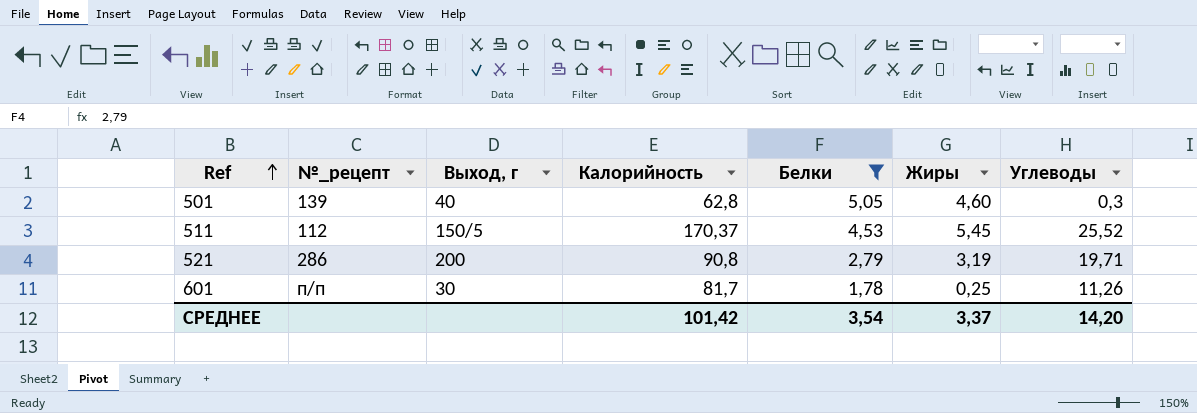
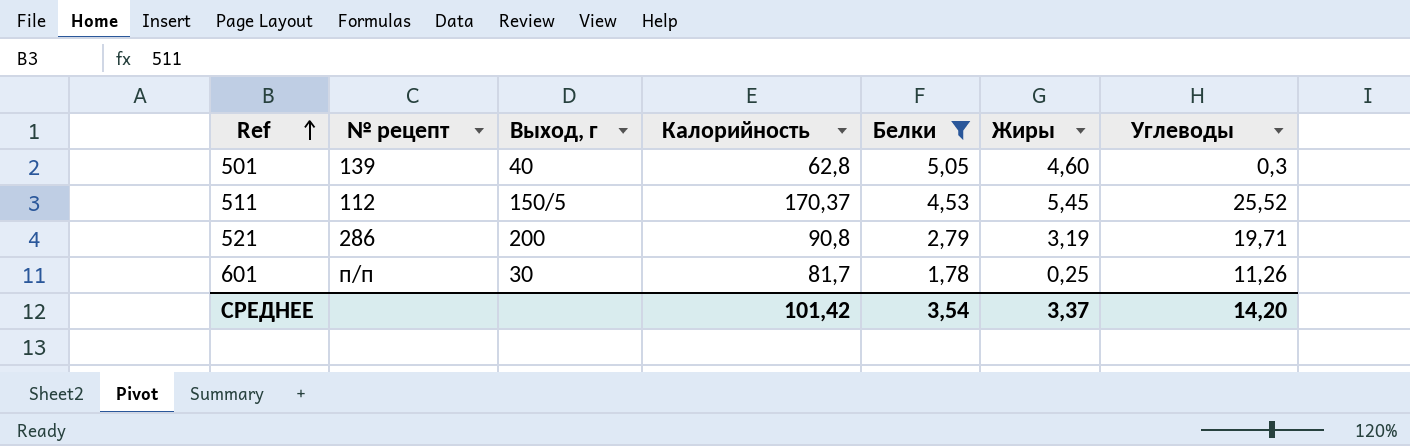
column name: №_рецепт -> № рецепт

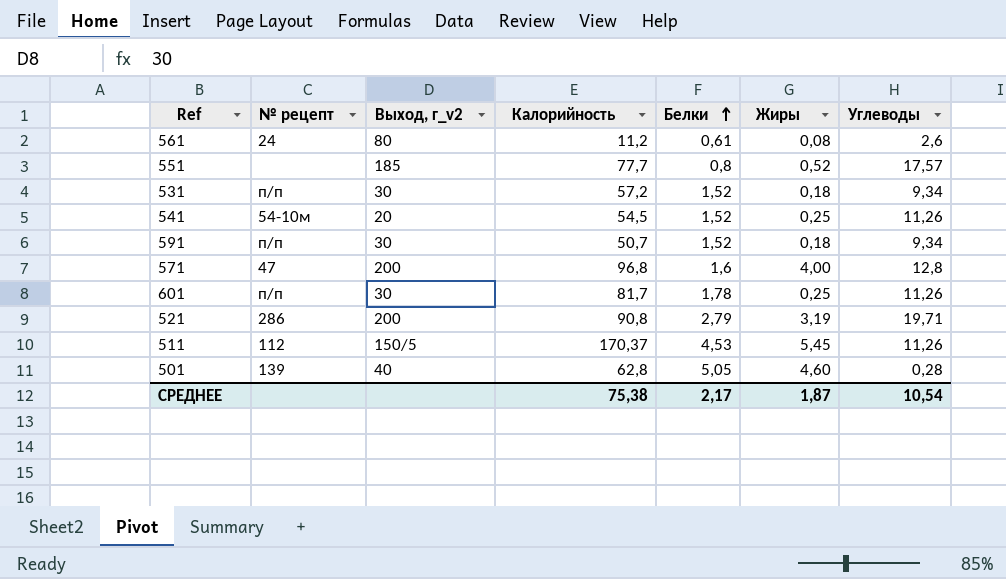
filter: Белки >= 1,78 -> none
row order: Ref ascending -> Белки ascending
column name: Выход, г -> Выход, г_v2
511 | Углеводы: 25,52 -> 11,26
501 | Углеводы: 0,3 -> 0,28
СРЕДНЕЕ | Калорийность: 101,42 -> 75,38
СРЕДНЕЕ | Белки: 3,54 -> 2,17
СРЕДНЕЕ | Жиры: 3,37 -> 1,87
СРЕДНЕЕ | Углеводы: 14,20 -> 10,54

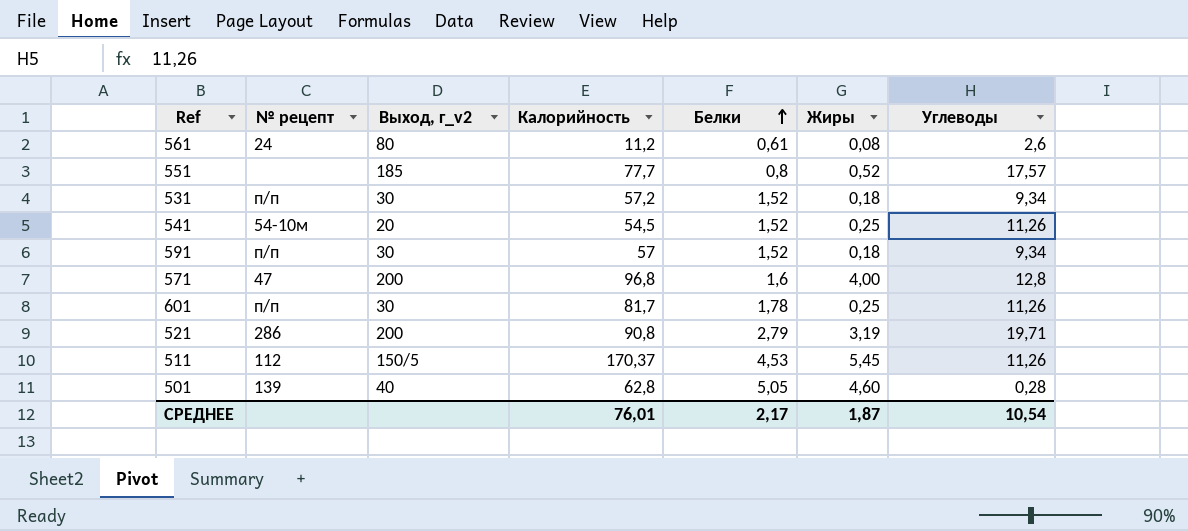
591 | Калорийность: 50,7 -> 57
СРЕДНЕЕ | Калорийность: 75,38 -> 76,01

